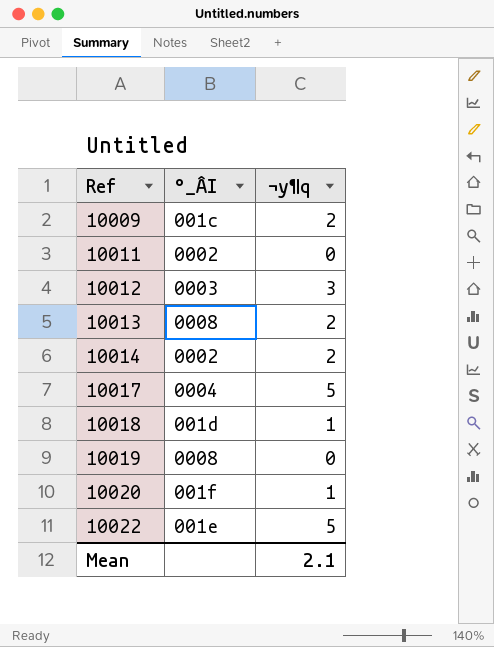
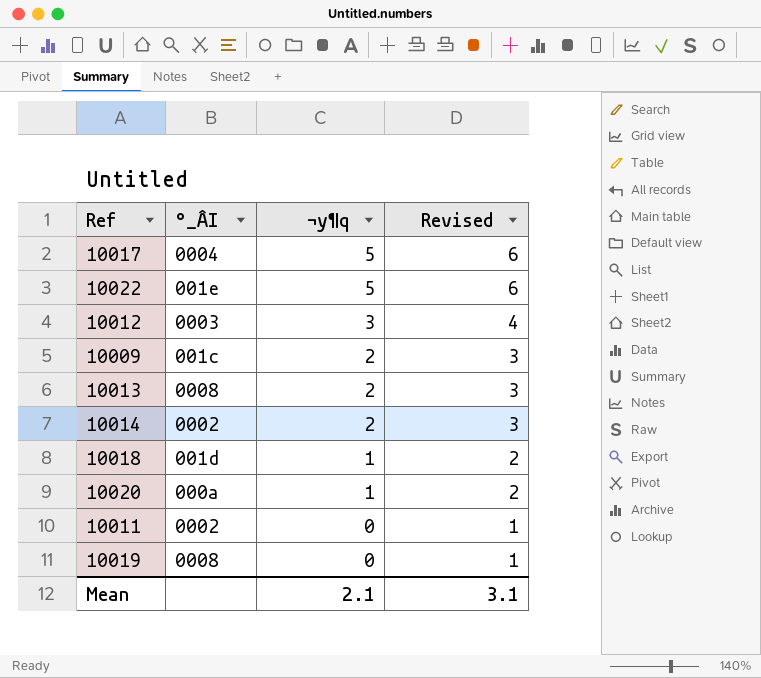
row order: Ref ascending -> ¬y¶q descending
column Revised | formula: none -> [¬y¶q] + 1
10020 | °_ÂI: 001f -> 000a

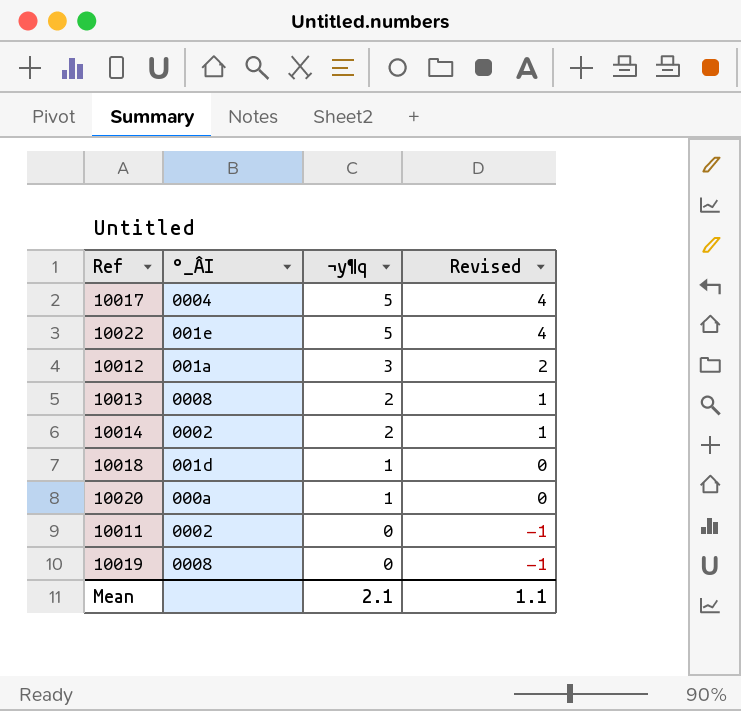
column Revised | formula: [¬y¶q] + 1 -> [¬y¶q] - 1
row 10009: 001c | 2 | 3 -> none
10012 | °_ÂI: 0003 -> 001a
Mean | Revised: 3.1 -> 1.1

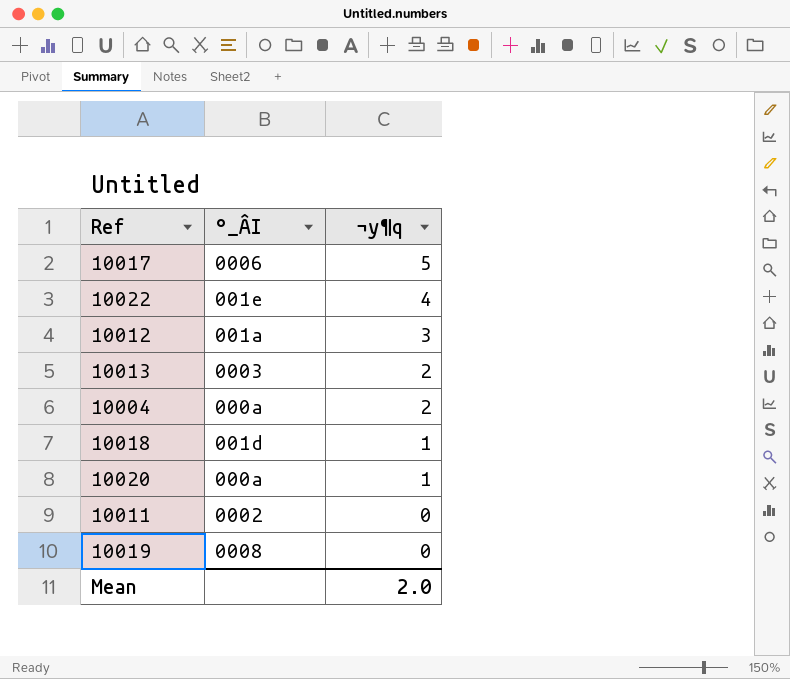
column Revised | formula: [¬y¶q] - 1 -> none
row 10014: 0002 | 2 | 1 -> none
10017 | °_ÂI: 0004 -> 0006
10022 | ¬y¶q: 5 -> 4
10013 | °_ÂI: 0008 -> 0003
row 10004: none -> 000a | 2
Mean | ¬y¶q: 2.1 -> 2.0

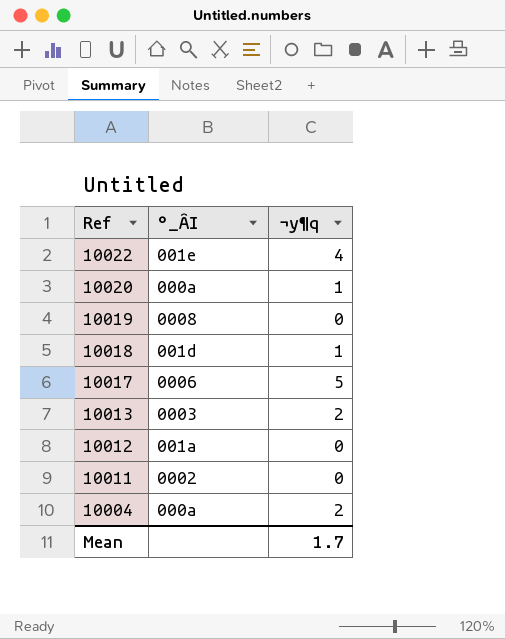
row order: ¬y¶q descending -> Ref descending
10012 | ¬y¶q: 3 -> 0
Mean | ¬y¶q: 2.0 -> 1.7

